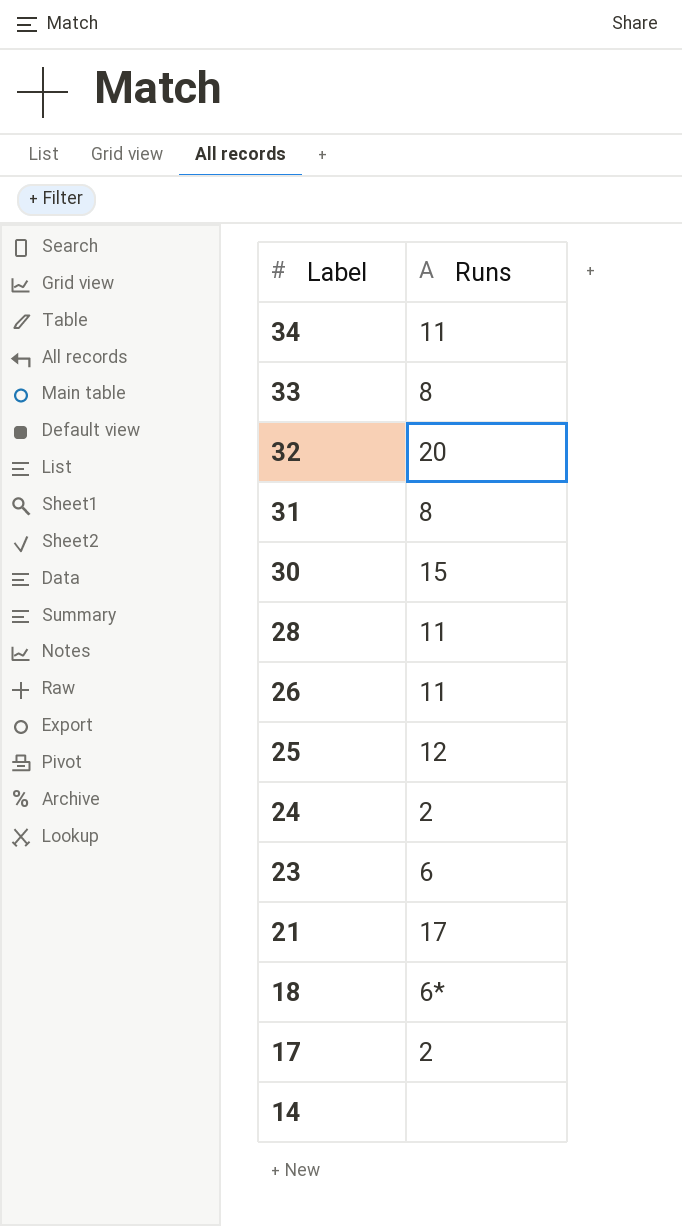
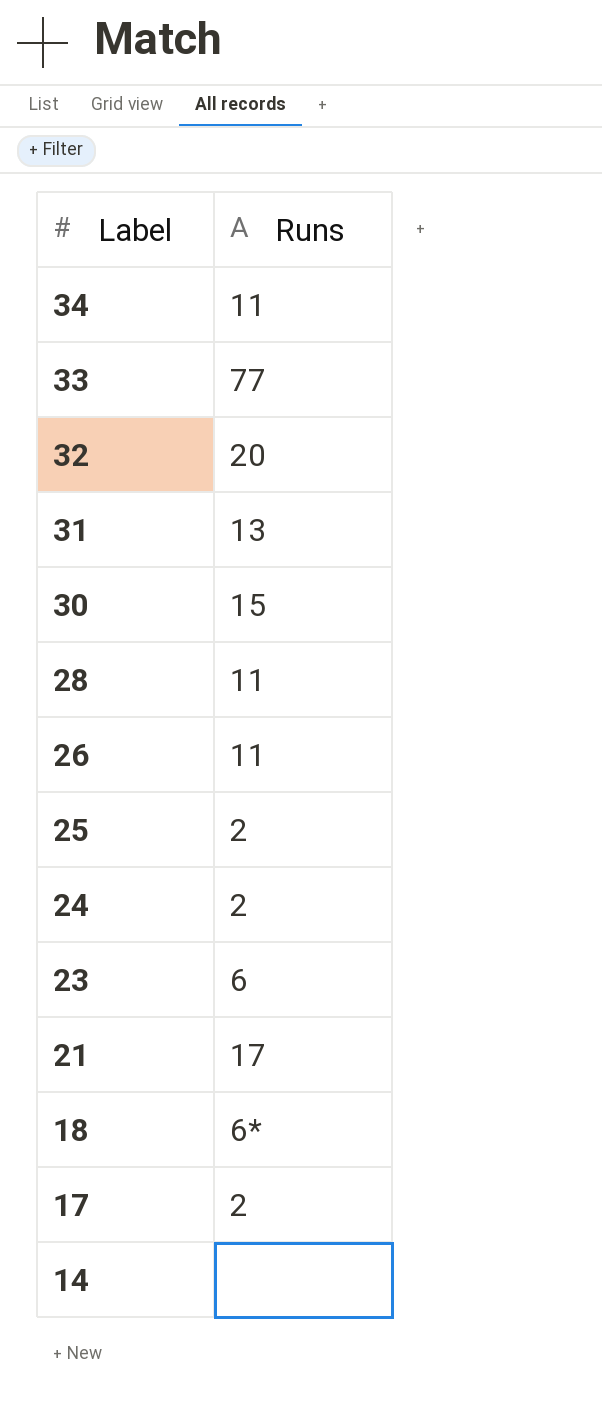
33 | Runs: 8 -> 77
31 | Runs: 8 -> 13
25 | Runs: 12 -> 2

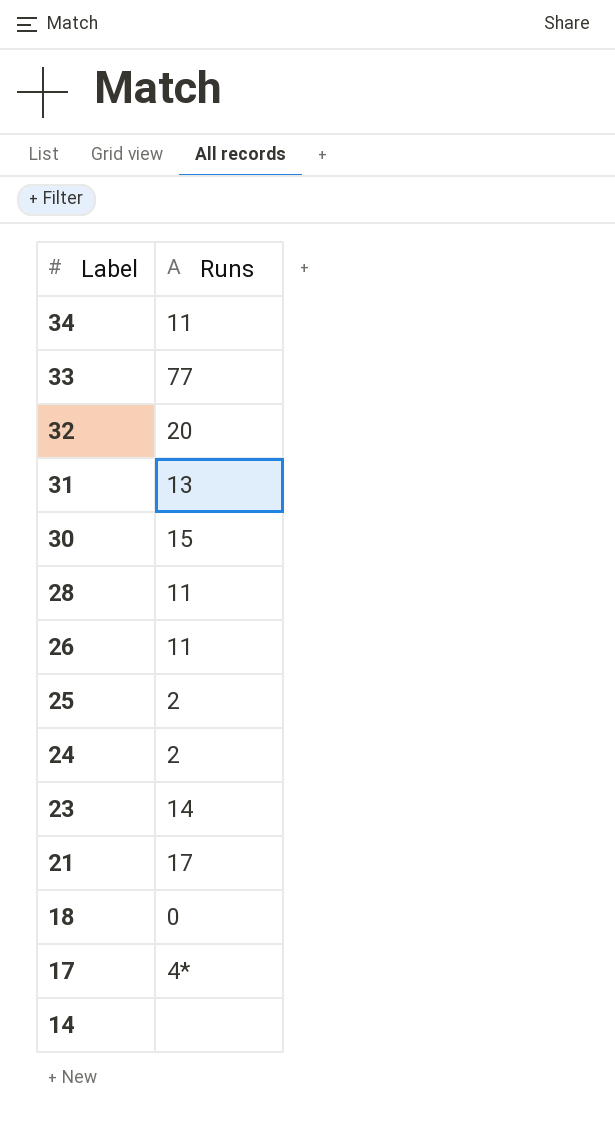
23 | Runs: 6 -> 14
18 | Runs: 6* -> 0
17 | Runs: 2 -> 4*

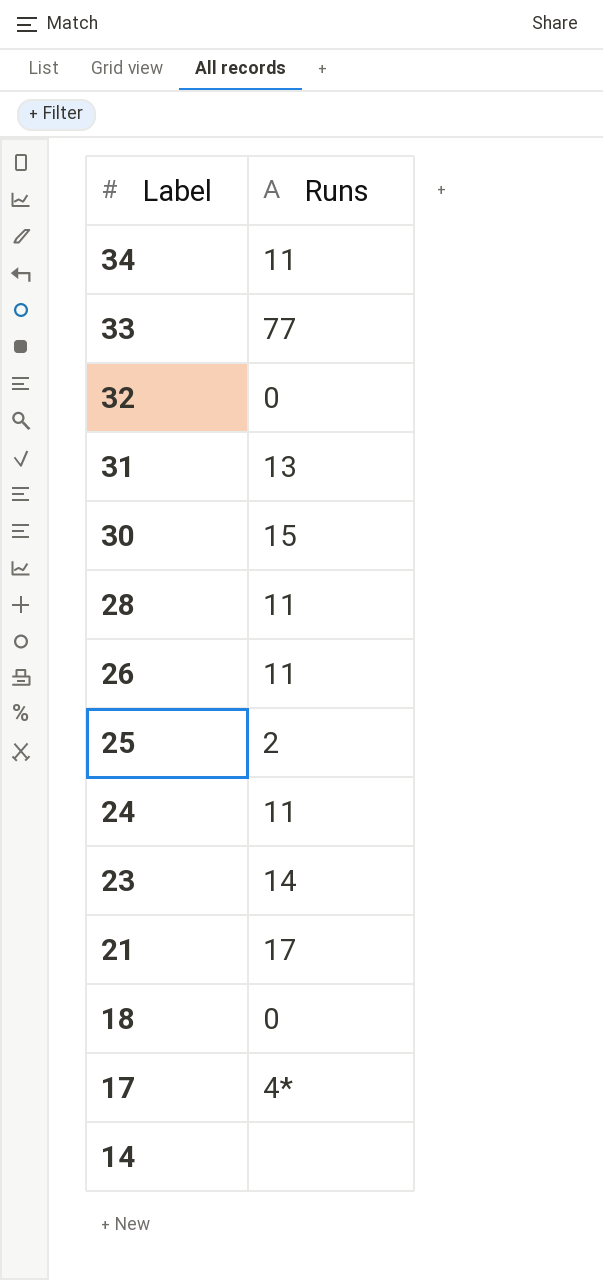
32 | Runs: 20 -> 0
24 | Runs: 2 -> 11

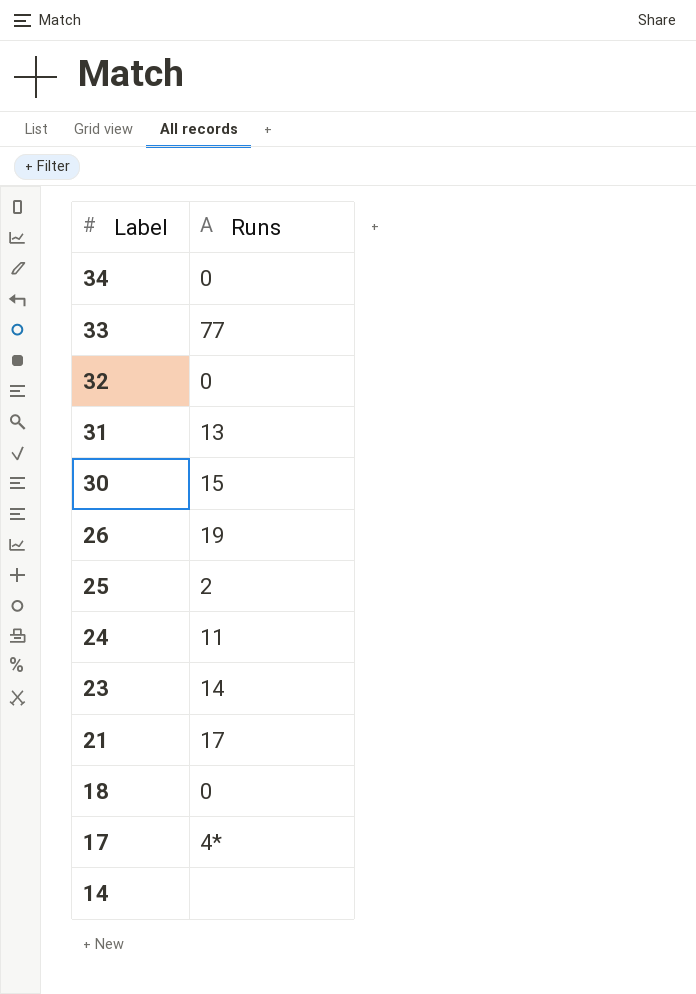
row 28: 11 -> none
34 | Runs: 11 -> 0
26 | Runs: 11 -> 19

